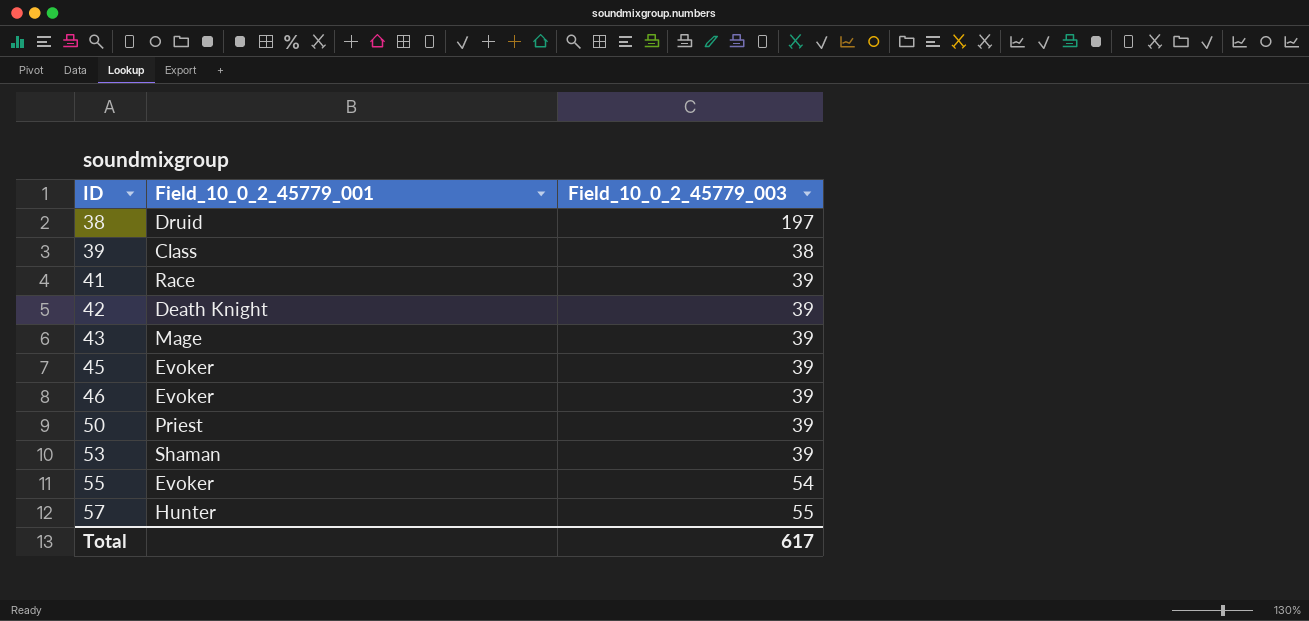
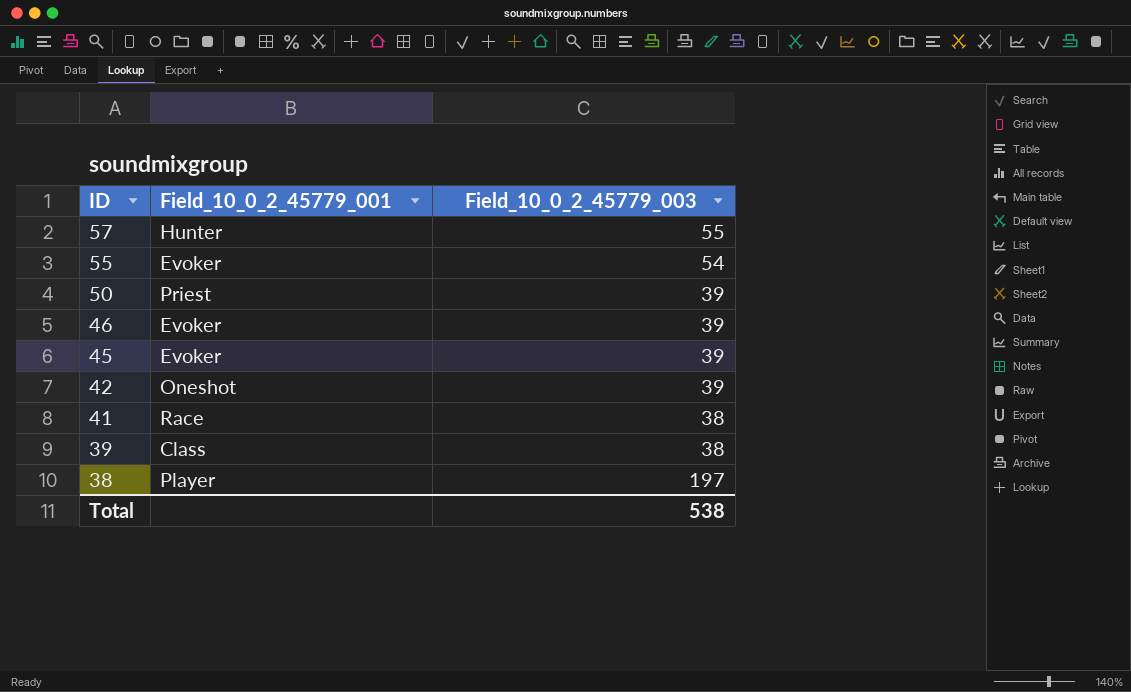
row order: ID ascending -> ID descending
row 43: Mage | 39 -> none
row 53: Shaman | 39 -> none
42 | Field_10_0_2_45779_001: Death Knight -> Oneshot
41 | Field_10_0_2_45779_003: 39 -> 38
38 | Field_10_0_2_45779_001: Druid -> Player
Total | Field_10_0_2_45779_003: 617 -> 538

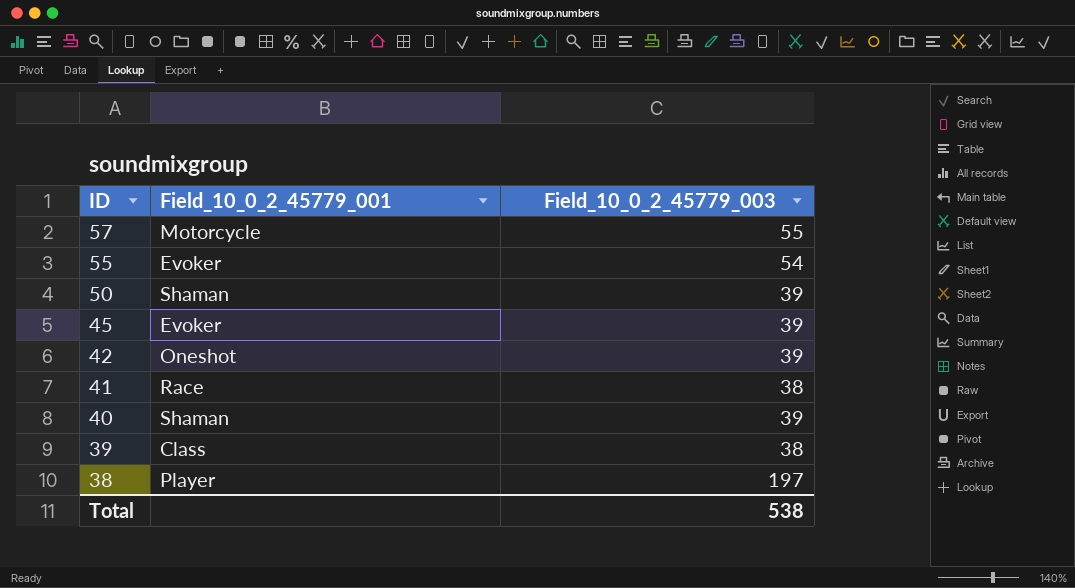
row 46: Evoker | 39 -> none
57 | Field_10_0_2_45779_001: Hunter -> Motorcycle
50 | Field_10_0_2_45779_001: Priest -> Shaman
row 40: none -> Shaman | 39

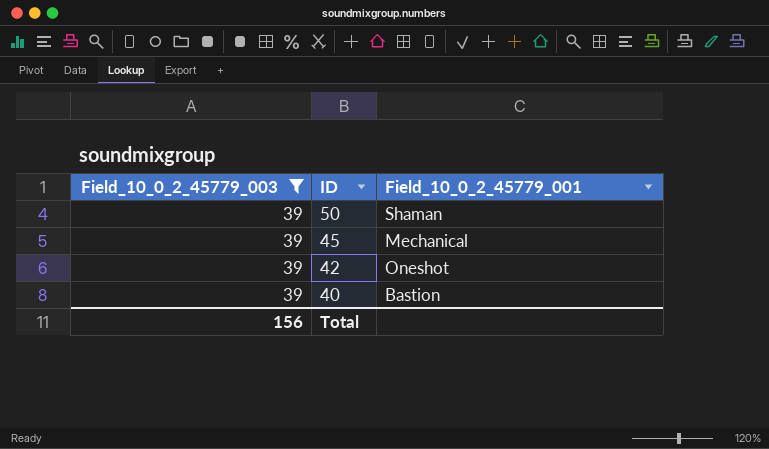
filter: none -> Field_10_0_2_45779_003 = 39
column Field_10_0_2_45779_003 | position: 3 -> 1
45 | Field_10_0_2_45779_001: Evoker -> Mechanical
40 | Field_10_0_2_45779_001: Shaman -> Bastion
Total | Field_10_0_2_45779_003: 538 -> 156

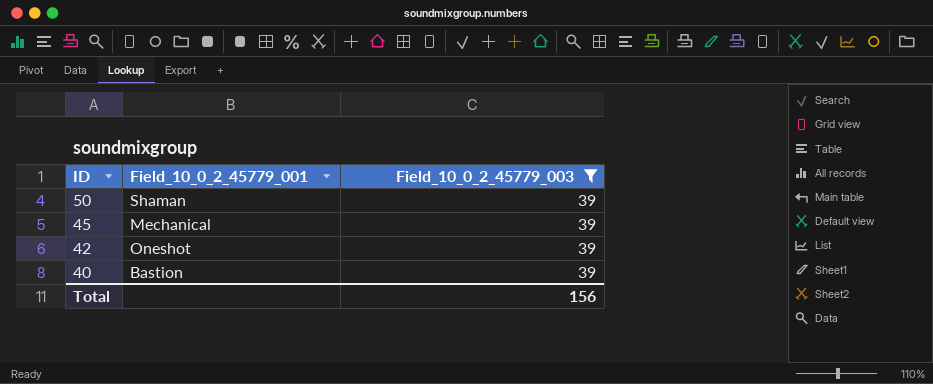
column Field_10_0_2_45779_003 | position: 1 -> 3

